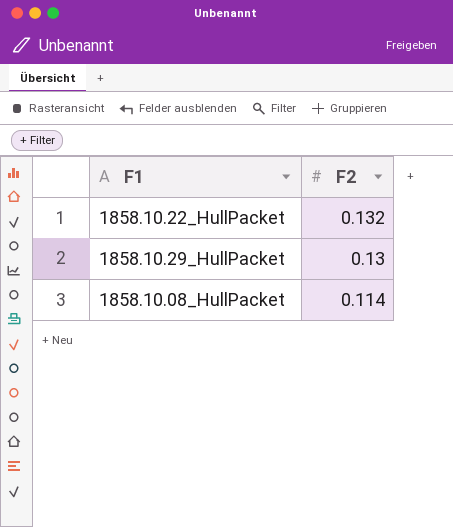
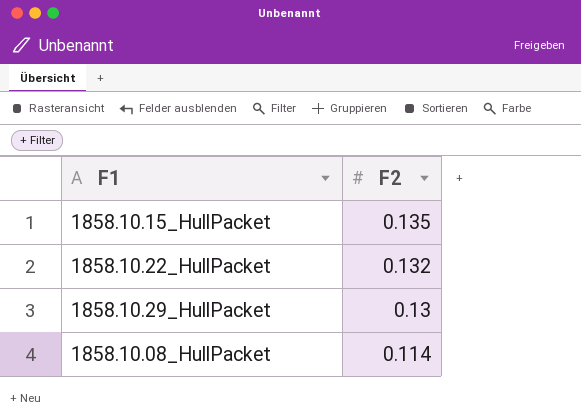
row 1858.10.15_HullPacket: none -> 0.135

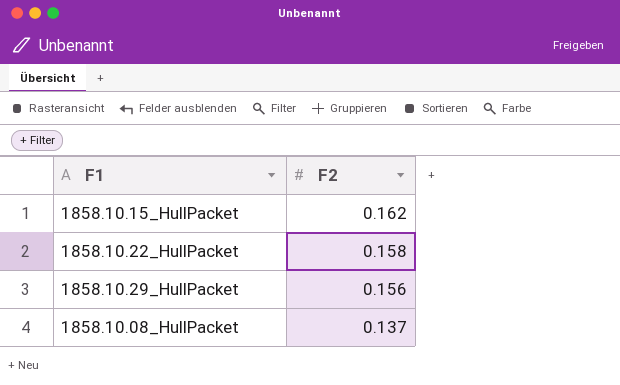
1858.10.15_HullPacket | F2: 0.135 -> 0.162
1858.10.22_HullPacket | F2: 0.132 -> 0.158
1858.10.29_HullPacket | F2: 0.13 -> 0.156
1858.10.08_HullPacket | F2: 0.114 -> 0.137

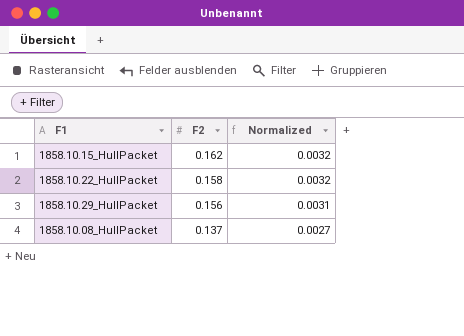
column Normalized | formula: none -> [F2] * 0.02

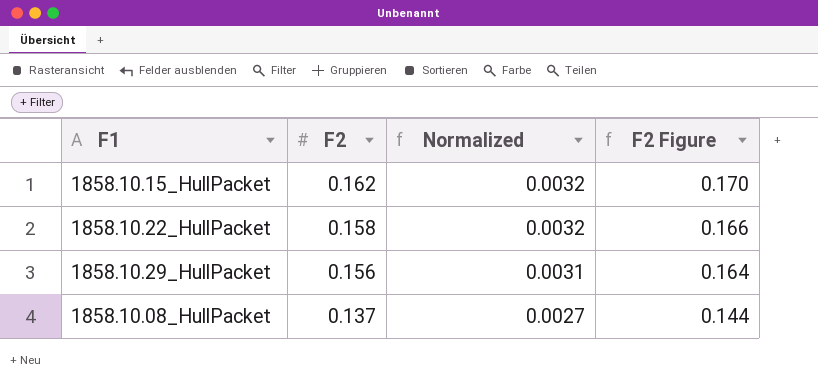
column F2 Figure | formula: none -> [F2] * 1.05

